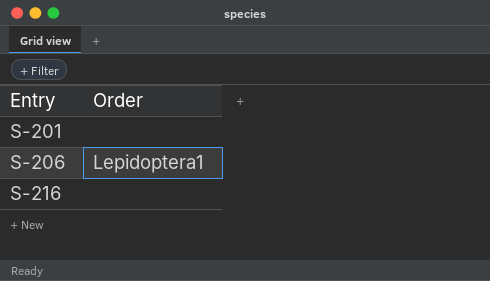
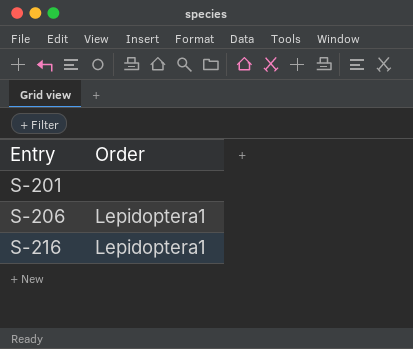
S-216 | Order: none -> Lepidoptera1

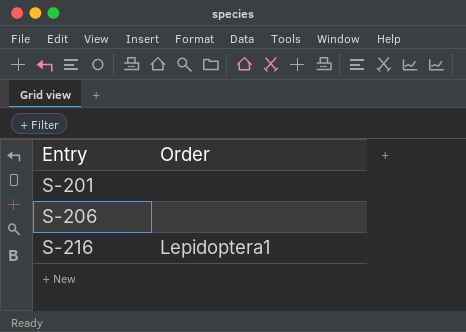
S-206 | Order: Lepidoptera1 -> none

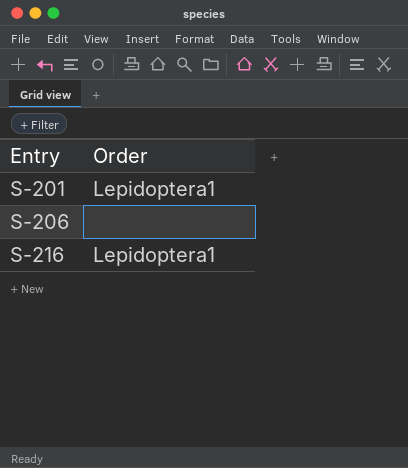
S-201 | Order: none -> Lepidoptera1

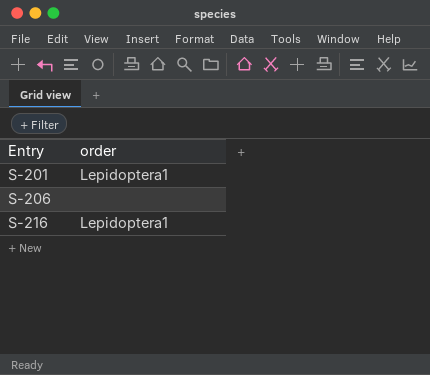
column name: Order -> order

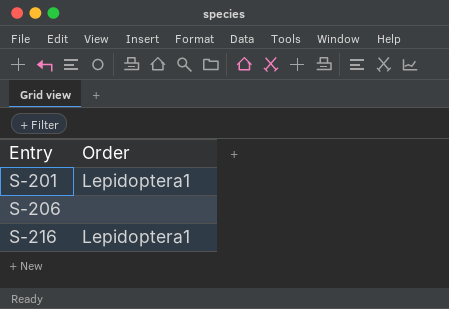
column name: order -> Order

